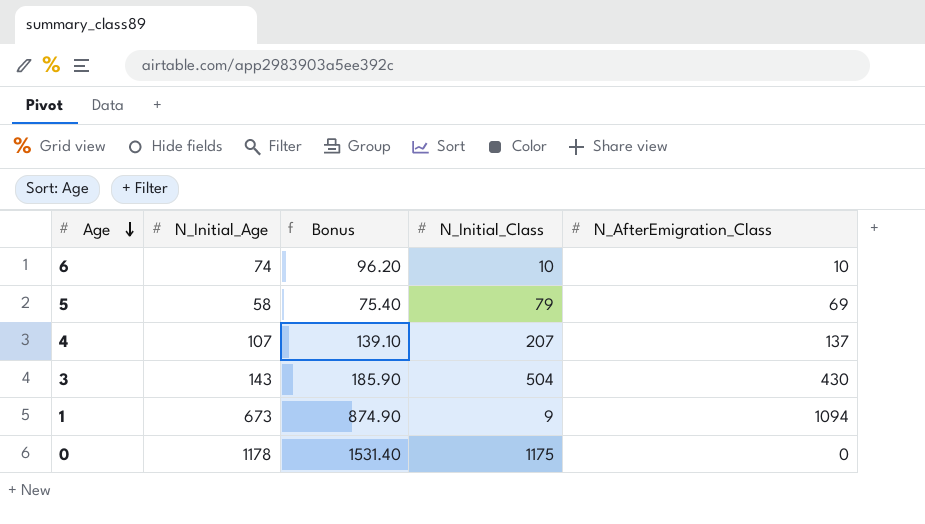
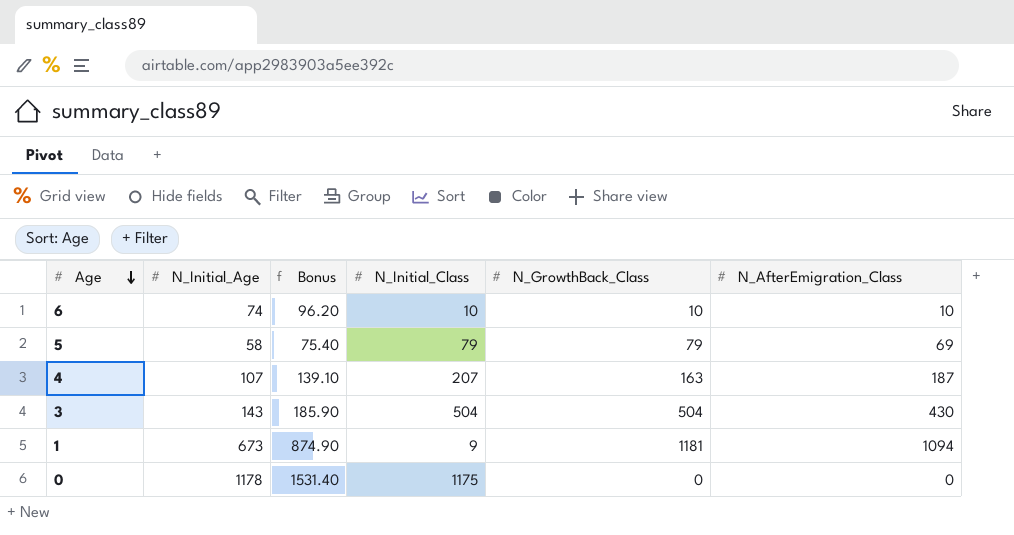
column N_GrowthBack_Class | position: none -> 5
4 | N_AfterEmigration_Class: 137 -> 187

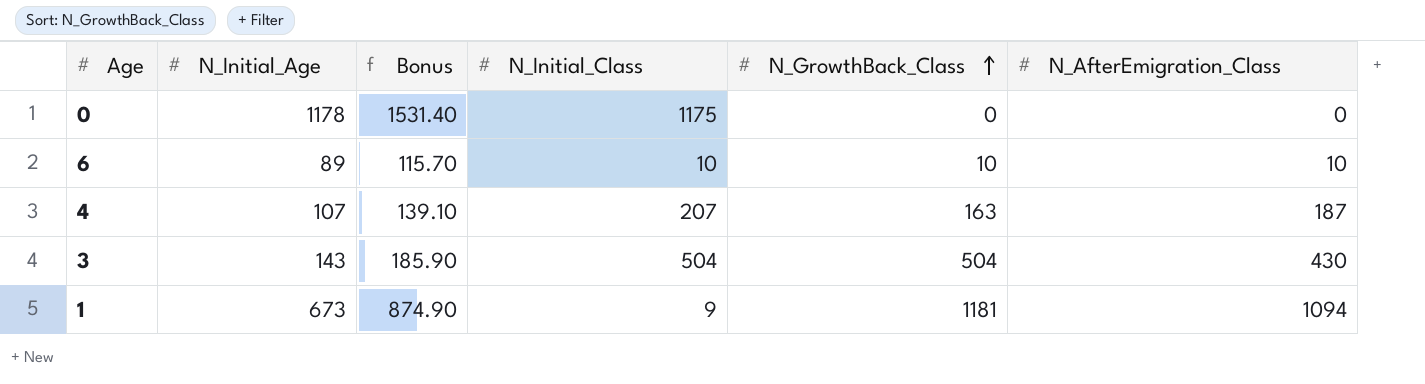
row order: Age descending -> N_GrowthBack_Class ascending
row 5: 58 | 75.40 | 79 | 79 | 69 -> none
6 | N_Initial_Age: 74 -> 89
6 | Bonus: 96.20 -> 115.70

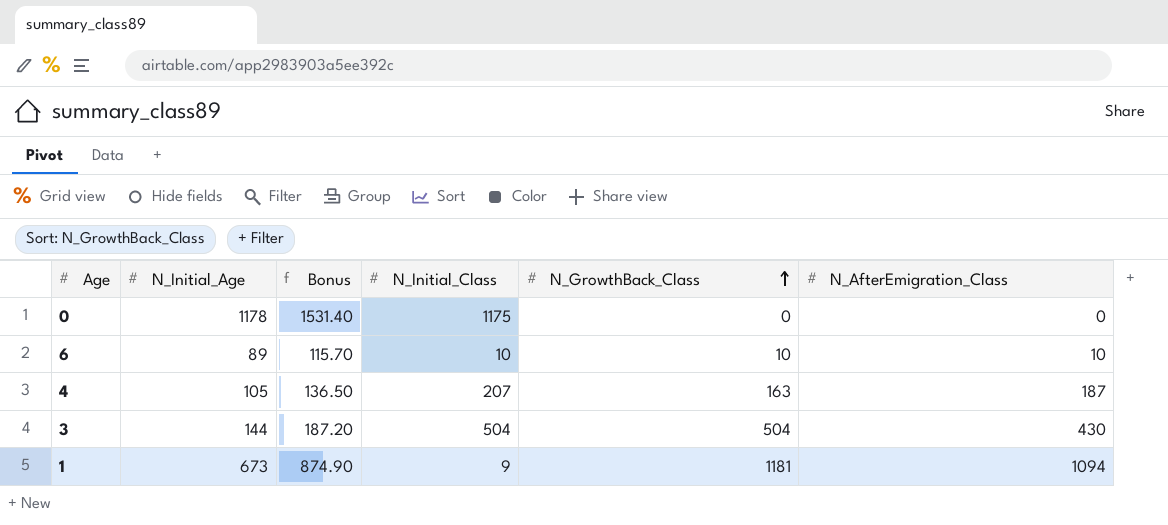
4 | N_Initial_Age: 107 -> 105
4 | Bonus: 139.10 -> 136.50
3 | N_Initial_Age: 143 -> 144
3 | Bonus: 185.90 -> 187.20

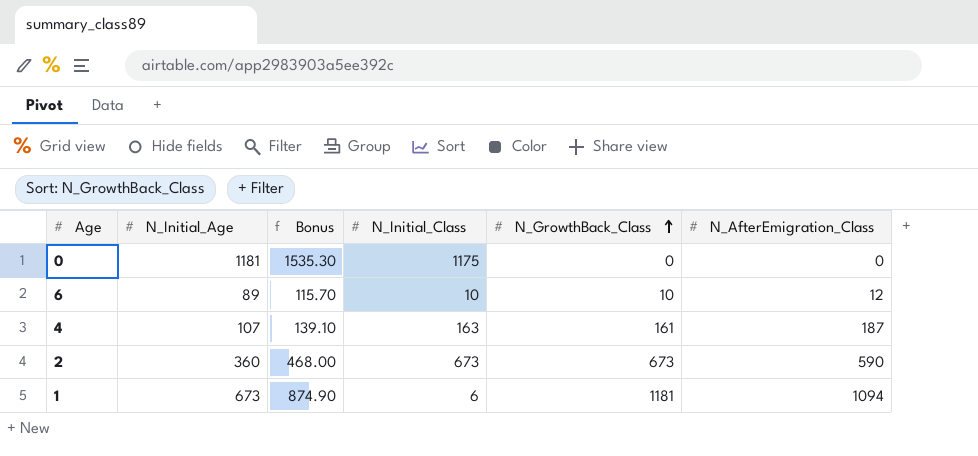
row 3: 144 | 187.20 | 504 | 504 | 430 -> none
0 | N_Initial_Age: 1178 -> 1181
0 | Bonus: 1531.40 -> 1535.30
6 | N_AfterEmigration_Class: 10 -> 12
4 | N_Initial_Age: 105 -> 107
4 | Bonus: 136.50 -> 139.10
4 | N_Initial_Class: 207 -> 163
4 | N_GrowthBack_Class: 163 -> 161
row 2: none -> 360 | 468.00 | 673 | 673 | 590
1 | N_Initial_Class: 9 -> 6

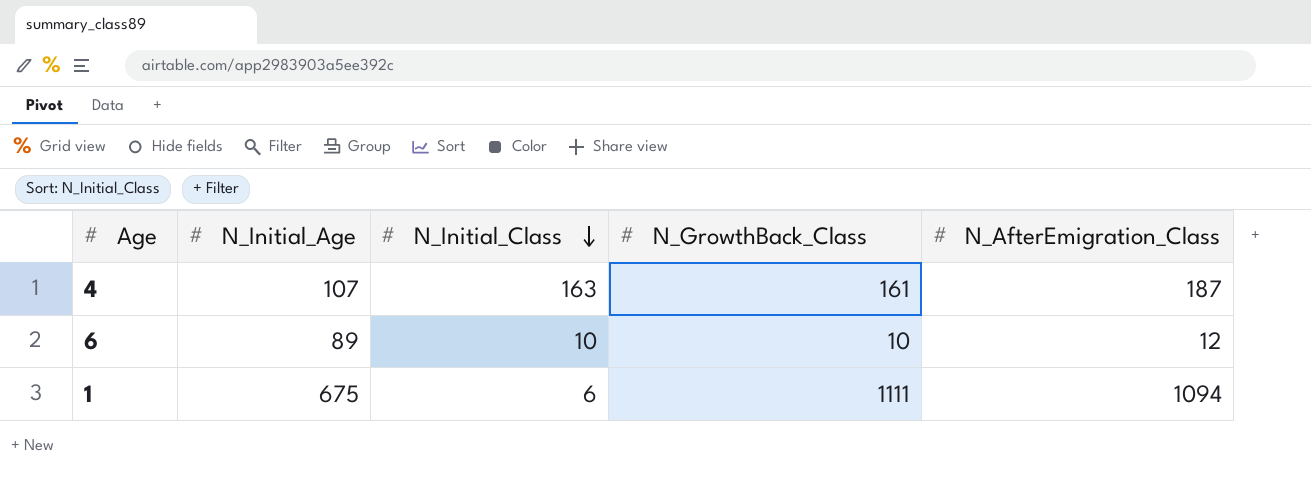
row order: N_GrowthBack_Class ascending -> N_Initial_Class descending
column Bonus | formula: [N_Initial_Age] * 1.3 -> none
row 0: 1181 | 1535.30 | 1175 | 0 | 0 -> none
row 2: 360 | 468.00 | 673 | 673 | 590 -> none
1 | N_Initial_Age: 673 -> 675
1 | N_GrowthBack_Class: 1181 -> 1111

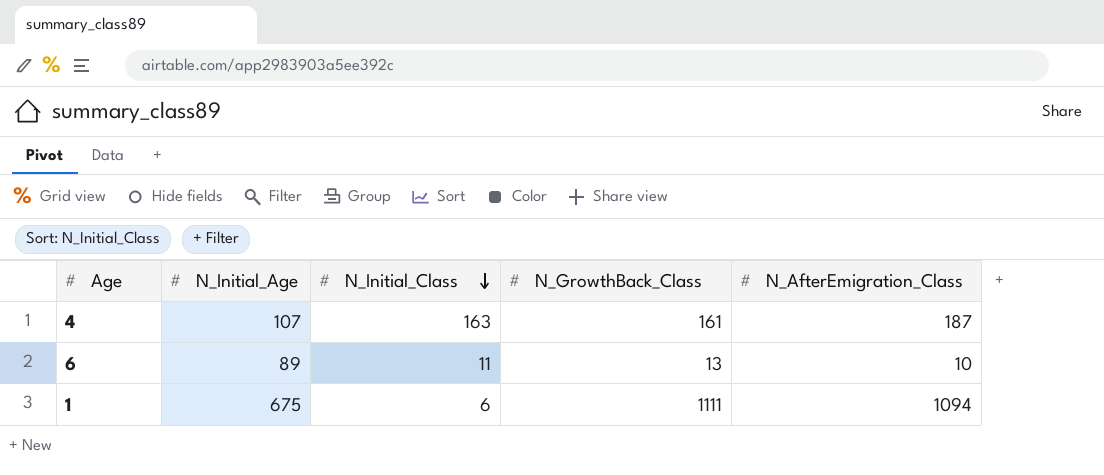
6 | N_Initial_Class: 10 -> 11
6 | N_GrowthBack_Class: 10 -> 13
6 | N_AfterEmigration_Class: 12 -> 10

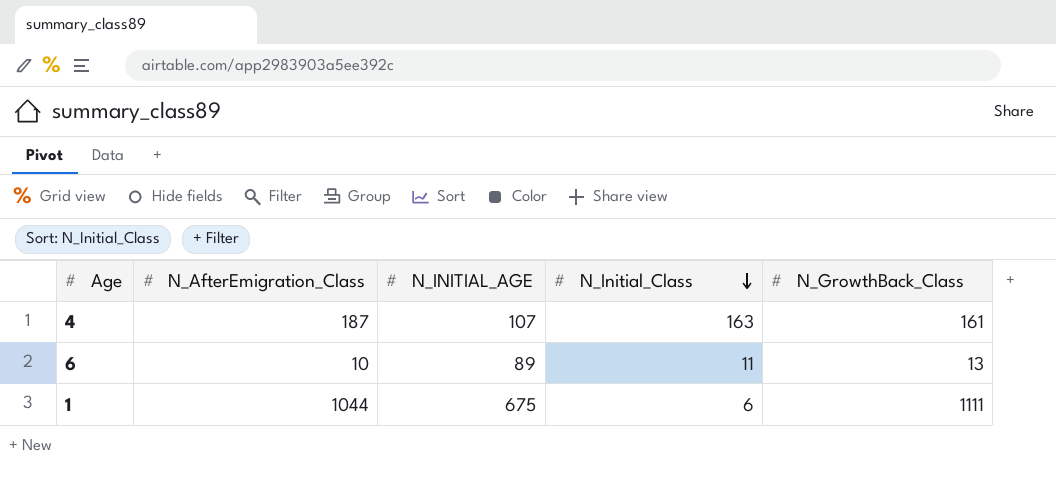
column N_AfterEmigration_Class | position: 5 -> 2
column name: N_Initial_Age -> N_INITIAL_AGE
1 | N_AfterEmigration_Class: 1094 -> 1044

